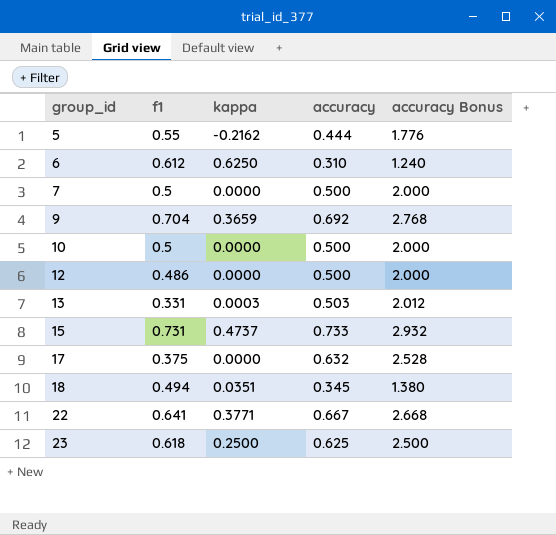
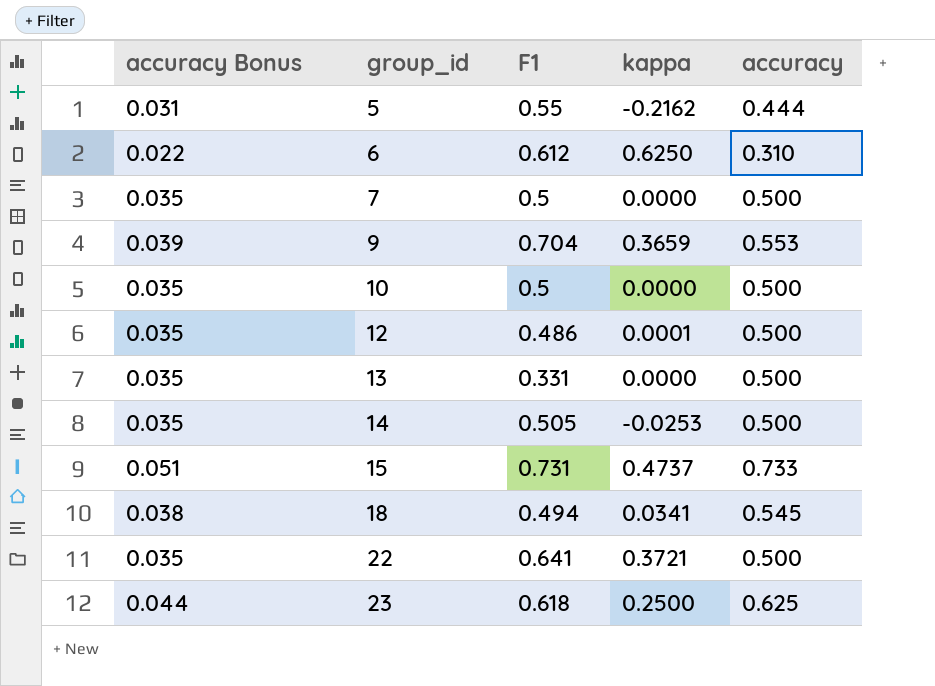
column accuracy Bonus | formula: [accuracy] * 4 -> [accuracy] * 0.07
column accuracy Bonus | position: 5 -> 1
column name: f1 -> F1
row 17: 0.375 | 0.0000 | 0.632 | 2.528 -> none
9 | accuracy: 0.692 -> 0.553
12 | kappa: 0.0000 -> 0.0001
13 | kappa: 0.0003 -> 0.0000
13 | accuracy: 0.503 -> 0.500
row 14: none -> 0.035 | 0.505 | -0.0253 | 0.500
18 | kappa: 0.0351 -> 0.0341
18 | accuracy: 0.345 -> 0.545
22 | kappa: 0.3771 -> 0.3721
22 | accuracy: 0.667 -> 0.500

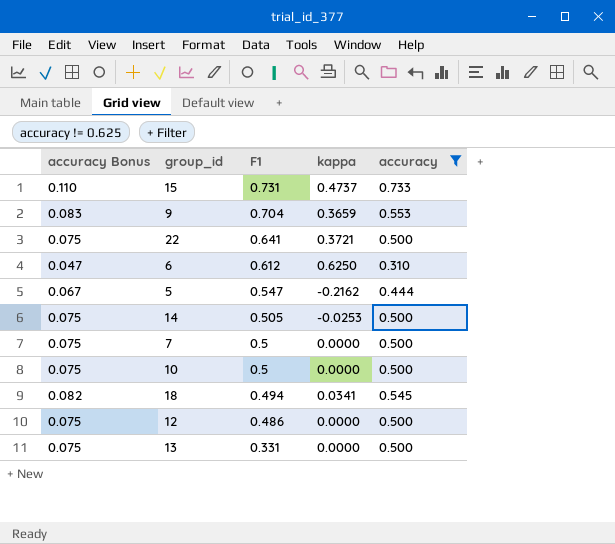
filter: none -> accuracy != 0.625
row order: group_id ascending -> F1 descending
column accuracy Bonus | formula: [accuracy] * 0.07 -> [accuracy] * 0.15
5 | F1: 0.55 -> 0.547
12 | kappa: 0.0001 -> 0.0000

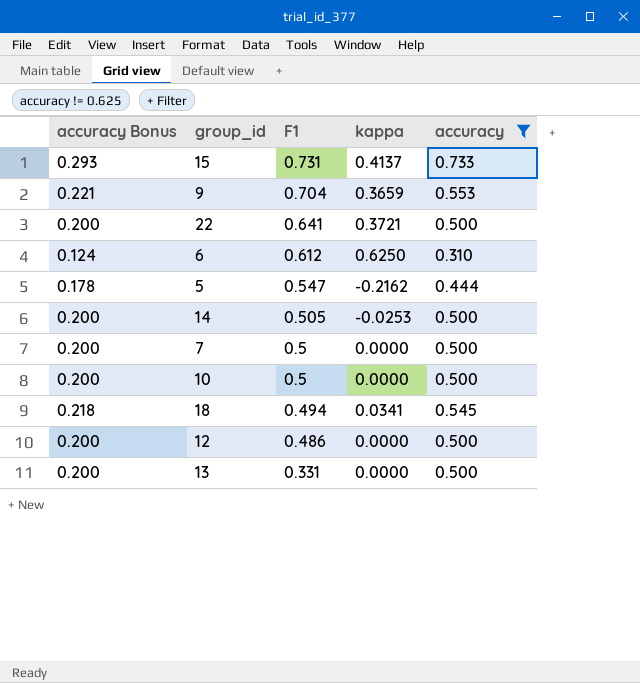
column accuracy Bonus | formula: [accuracy] * 0.15 -> [accuracy] * 0.4
15 | kappa: 0.4737 -> 0.4137

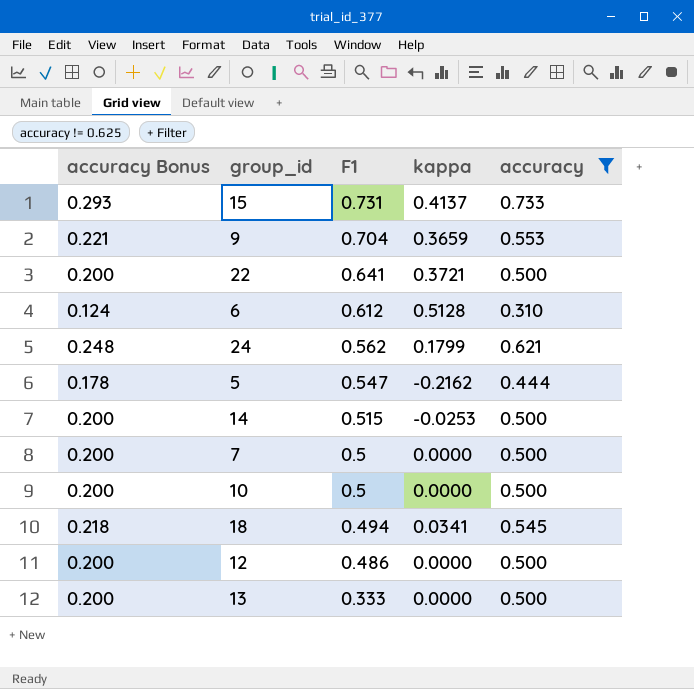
6 | kappa: 0.6250 -> 0.5128
row 24: none -> 0.248 | 0.562 | 0.1799 | 0.621
14 | F1: 0.505 -> 0.515
13 | F1: 0.331 -> 0.333

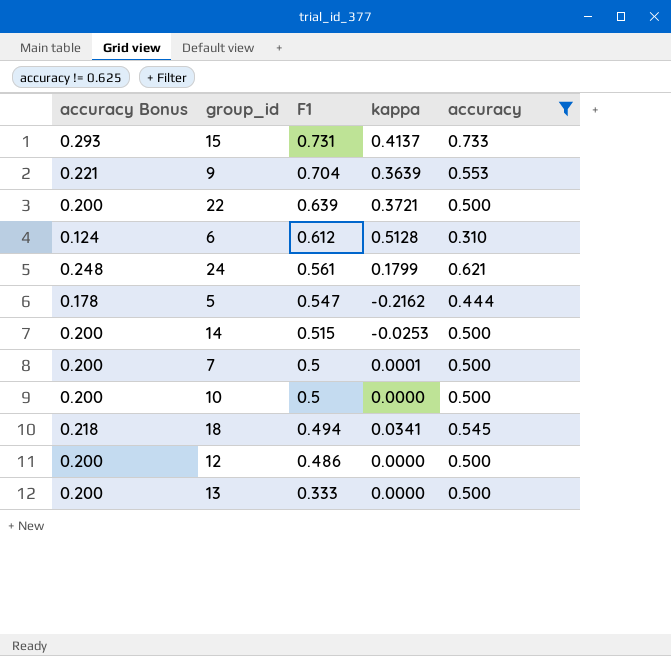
9 | kappa: 0.3659 -> 0.3639
22 | F1: 0.641 -> 0.639
24 | F1: 0.562 -> 0.561
7 | kappa: 0.0000 -> 0.0001

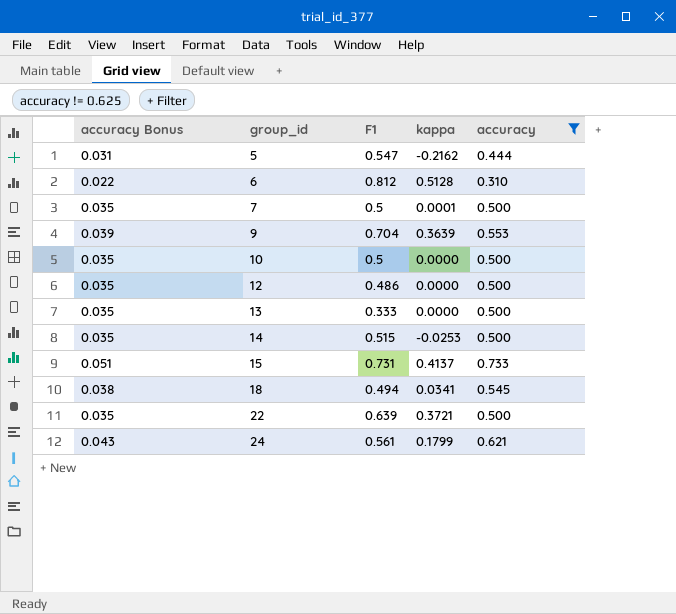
row order: F1 descending -> group_id ascending
column accuracy Bonus | formula: [accuracy] * 0.4 -> [accuracy] * 0.07
6 | F1: 0.612 -> 0.812

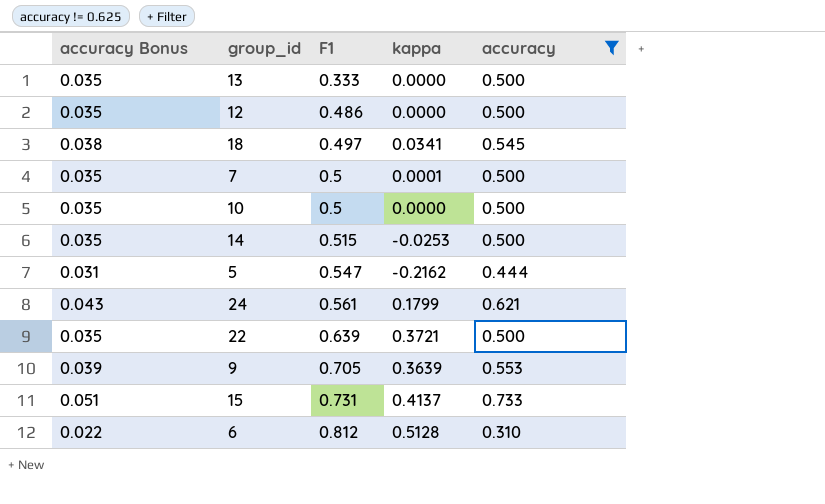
row order: group_id ascending -> F1 ascending
18 | F1: 0.494 -> 0.497
9 | F1: 0.704 -> 0.705

